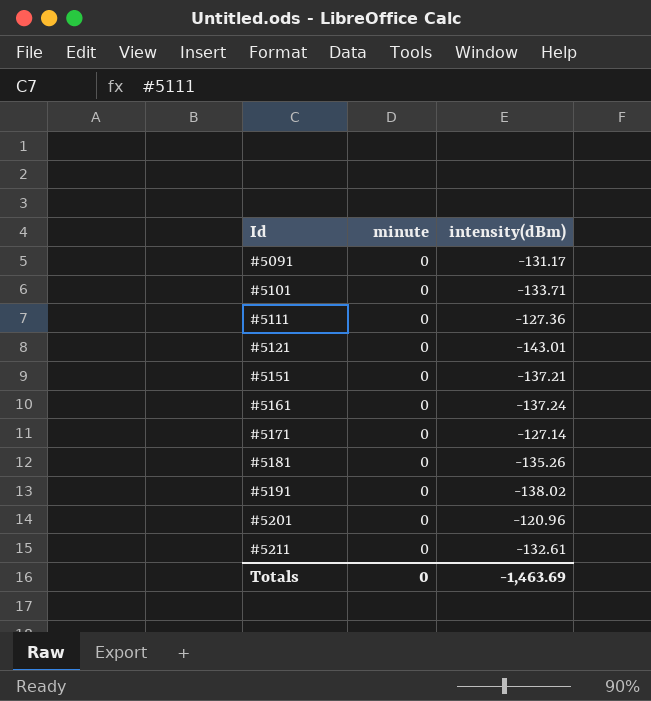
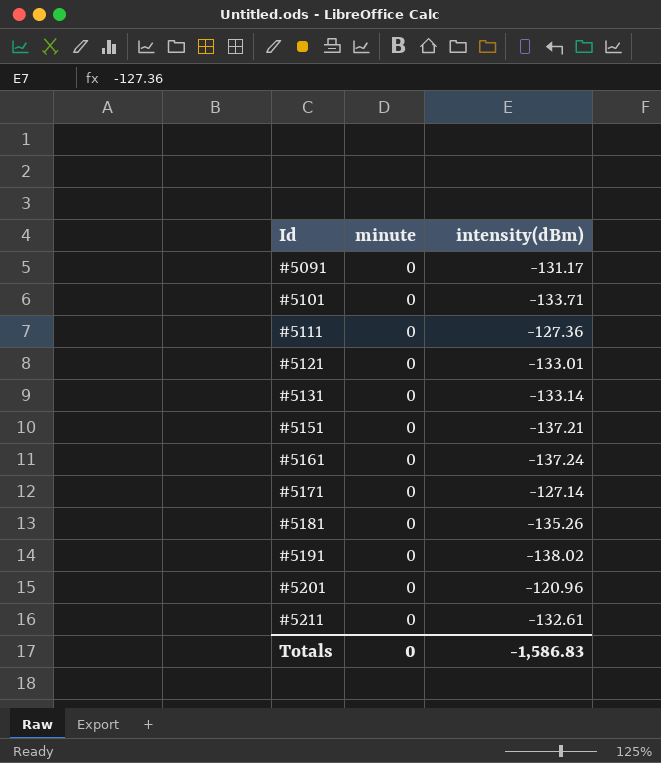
#5121 | intensity(dBm): -143.01 -> -133.01
row #5131: none -> 0 | -133.14
Totals | intensity(dBm): -1,463.69 -> -1,586.83

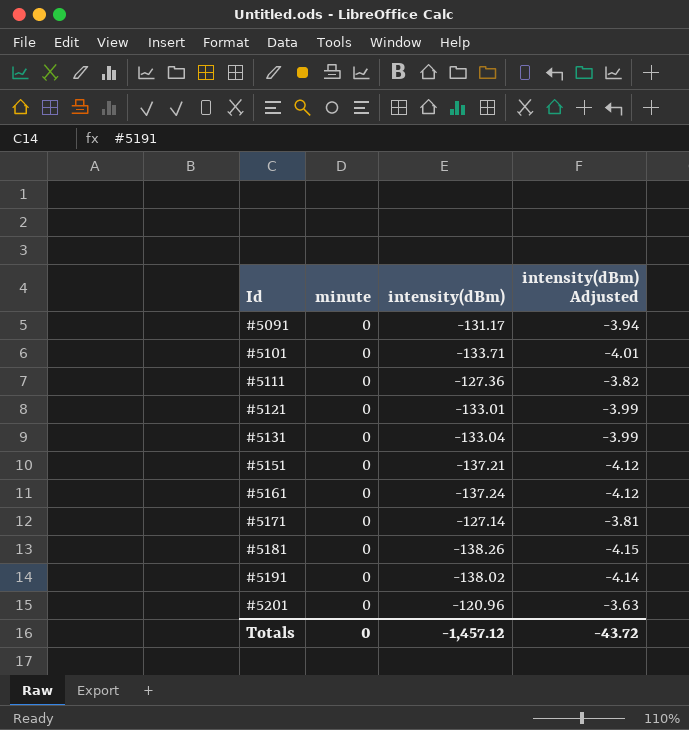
column intensity(dBm) Adjusted | formula: none -> [intensity(dBm)] * 0.03
row #5211: 0 | -132.61 -> none
#5131 | intensity(dBm): -133.14 -> -133.04
#5181 | intensity(dBm): -135.26 -> -138.26
Totals | intensity(dBm): -1,586.83 -> -1,457.12

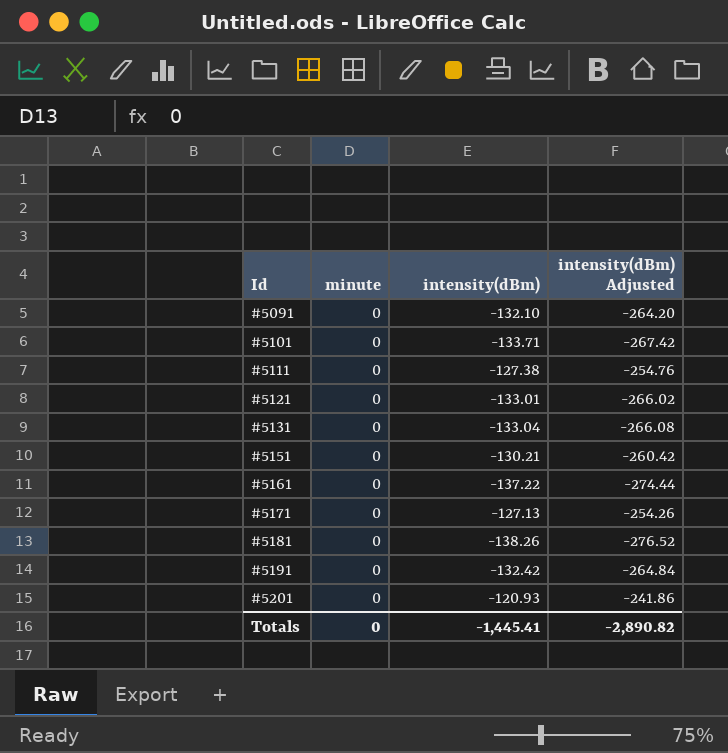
column intensity(dBm) Adjusted | formula: [intensity(dBm)] * 0.03 -> [intensity(dBm)] * 2
#5091 | intensity(dBm): -131.17 -> -132.10
#5111 | intensity(dBm): -127.36 -> -127.38
#5151 | intensity(dBm): -137.21 -> -130.21
#5161 | intensity(dBm): -137.24 -> -137.22
#5171 | intensity(dBm): -127.14 -> -127.13
#5191 | intensity(dBm): -138.02 -> -132.42
#5201 | intensity(dBm): -120.96 -> -120.93
Totals | intensity(dBm): -1,457.12 -> -1,445.41
Totals | intensity(dBm) Adjusted: -43.72 -> -2,890.82

